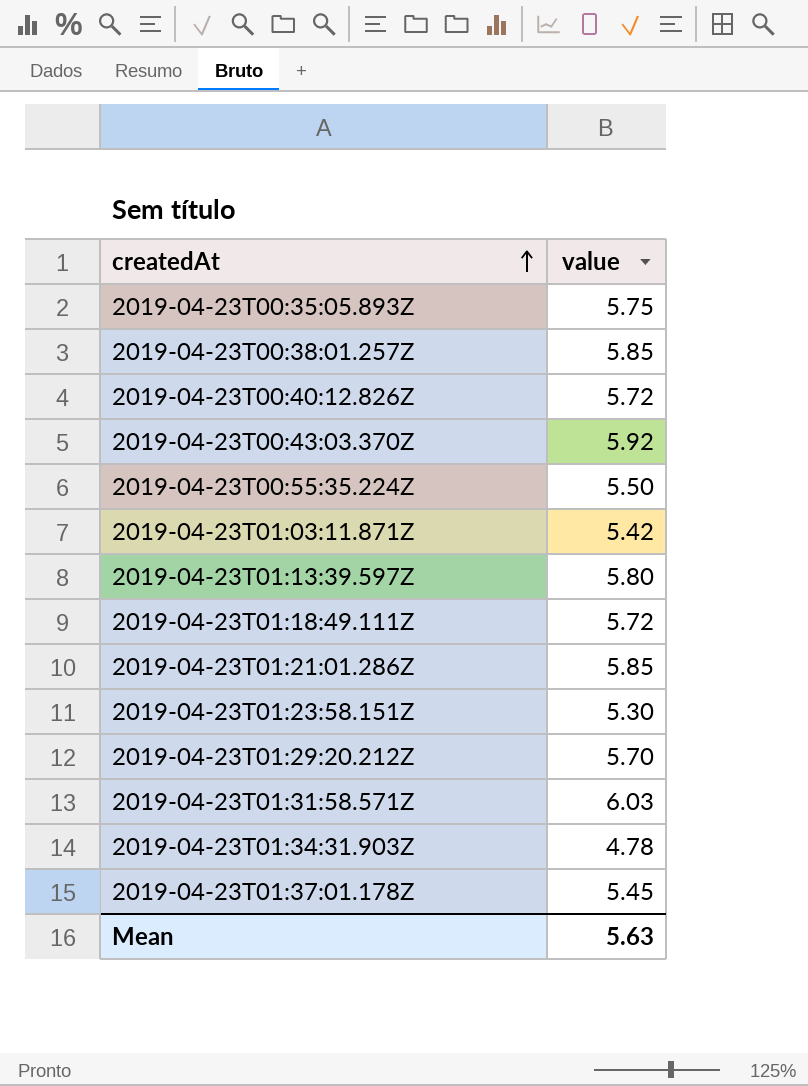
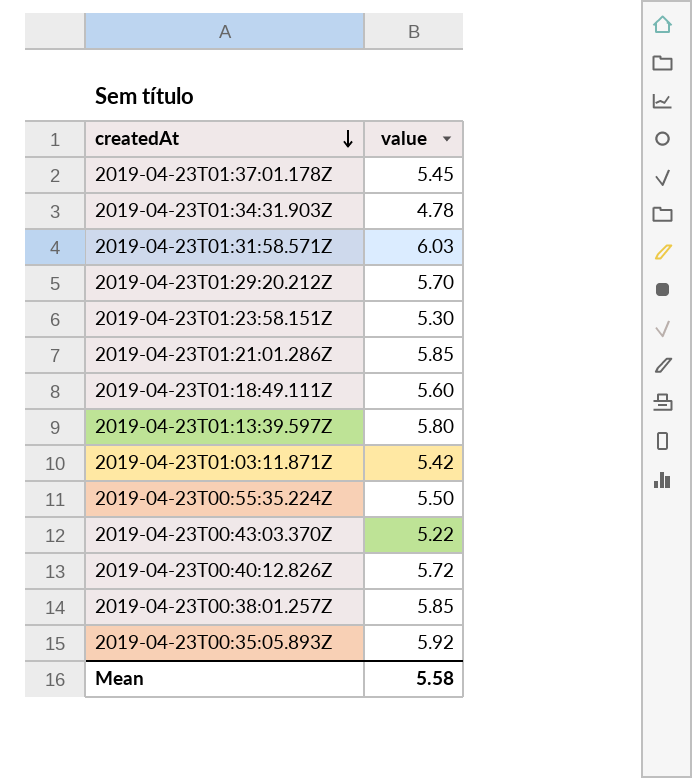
row order: createdAt ascending -> createdAt descending
2019-04-23T01:18:49.111Z | value: 5.72 -> 5.60
2019-04-23T00:43:03.370Z | value: 5.92 -> 5.22
2019-04-23T00:35:05.893Z | value: 5.75 -> 5.92
Mean | value: 5.63 -> 5.58

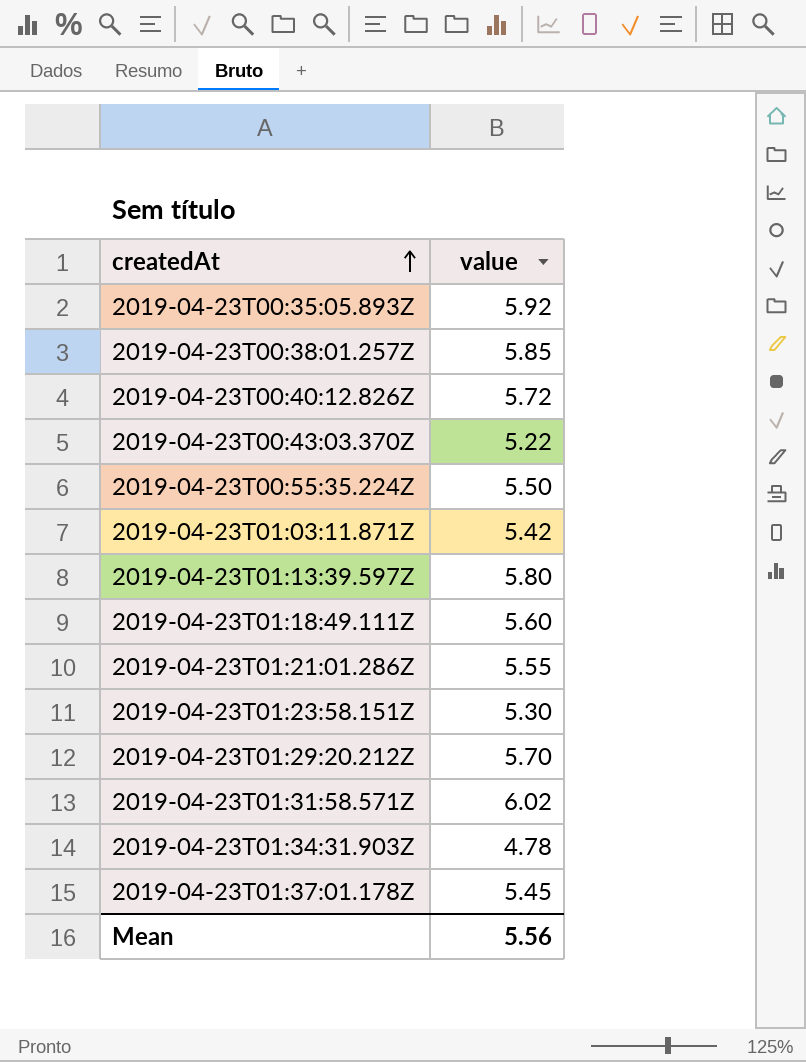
row order: createdAt descending -> createdAt ascending
2019-04-23T01:21:01.286Z | value: 5.85 -> 5.55
2019-04-23T01:31:58.571Z | value: 6.03 -> 6.02
Mean | value: 5.58 -> 5.56

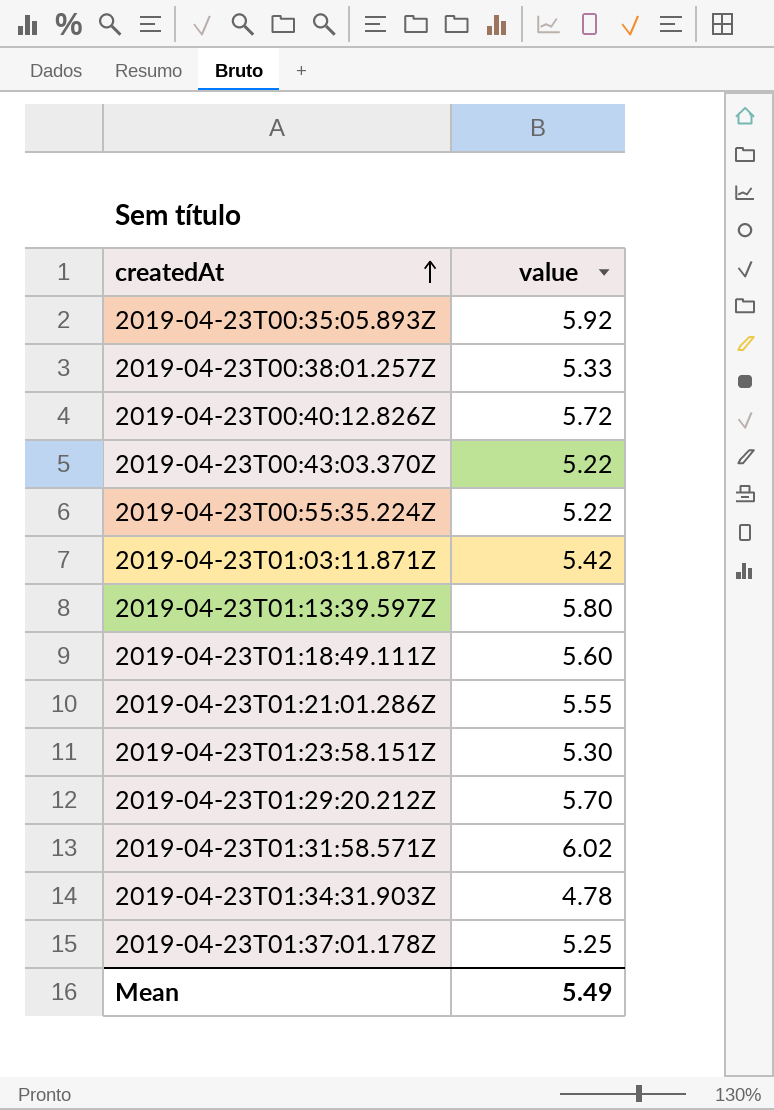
2019-04-23T00:38:01.257Z | value: 5.85 -> 5.33
2019-04-23T00:55:35.224Z | value: 5.50 -> 5.22
2019-04-23T01:37:01.178Z | value: 5.45 -> 5.25
Mean | value: 5.56 -> 5.49

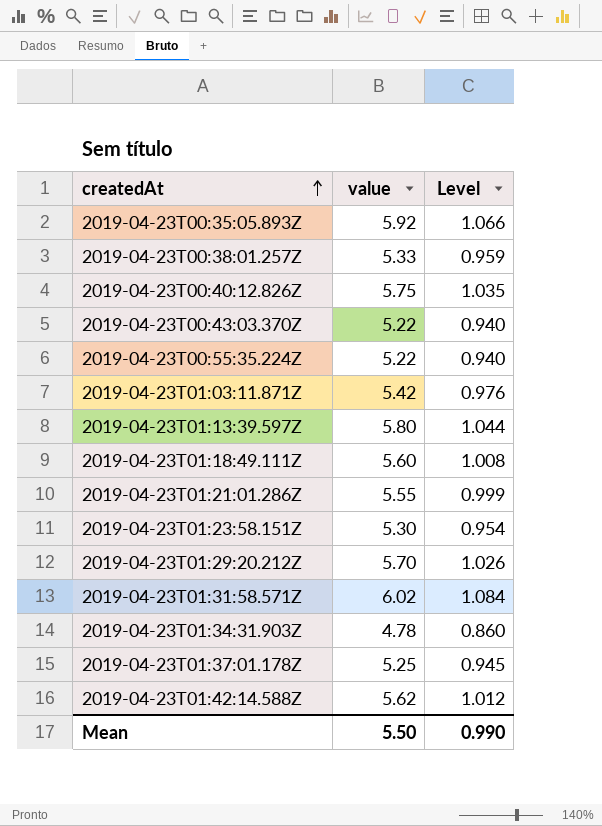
column Level | formula: none -> [value] * 0.18
2019-04-23T00:40:12.826Z | value: 5.72 -> 5.75
row 2019-04-23T01:42:14.588Z: none -> 5.62 | 1.012
Mean | value: 5.49 -> 5.50

